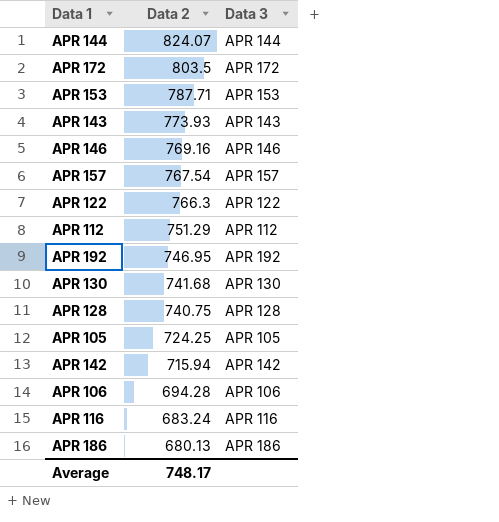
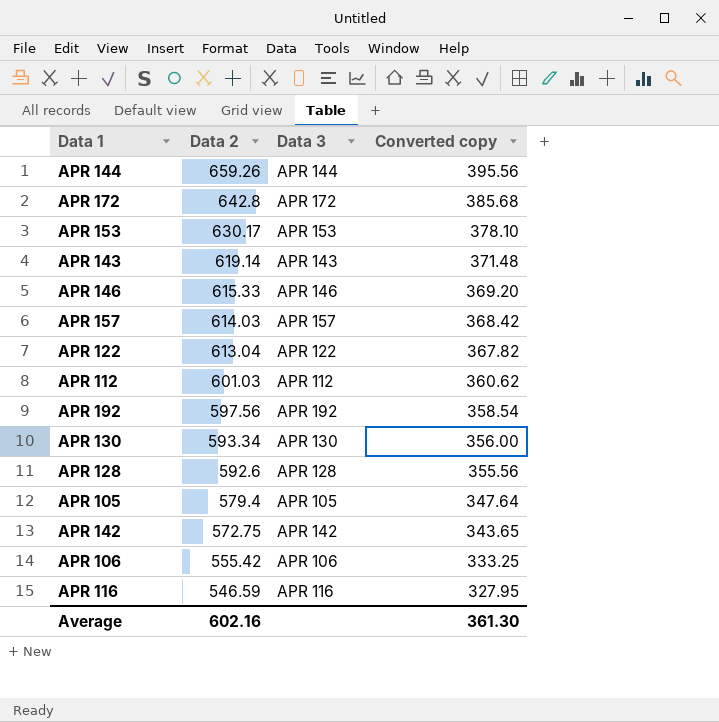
column Converted copy | formula: none -> [Data 2] * 0.6
row APR 186: 680.13 | APR 186 -> none
APR 144 | Data 2: 824.07 -> 659.26
APR 172 | Data 2: 803.5 -> 642.8
APR 153 | Data 2: 787.71 -> 630.17
APR 143 | Data 2: 773.93 -> 619.14
APR 146 | Data 2: 769.16 -> 615.33
APR 157 | Data 2: 767.54 -> 614.03
APR 122 | Data 2: 766.3 -> 613.04
APR 112 | Data 2: 751.29 -> 601.03
APR 192 | Data 2: 746.95 -> 597.56
APR 130 | Data 2: 741.68 -> 593.34
APR 128 | Data 2: 740.75 -> 592.6
APR 105 | Data 2: 724.25 -> 579.4
APR 142 | Data 2: 715.94 -> 572.75
APR 106 | Data 2: 694.28 -> 555.42
APR 116 | Data 2: 683.24 -> 546.59
Average | Data 2: 748.17 -> 602.16

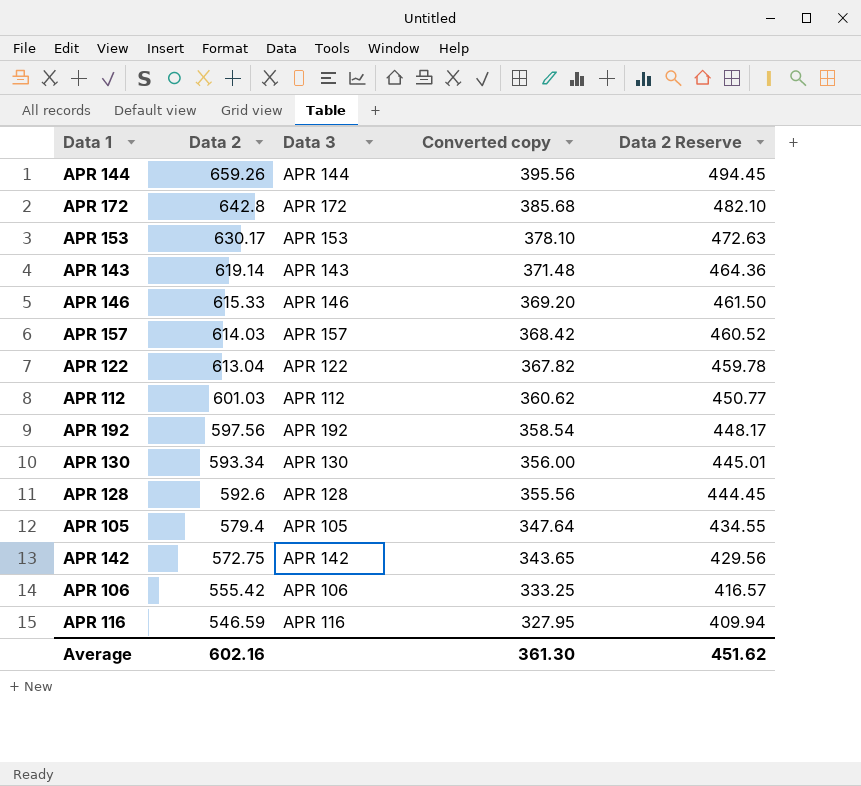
column Data 2 Reserve | formula: none -> [Data 2] * 0.75

